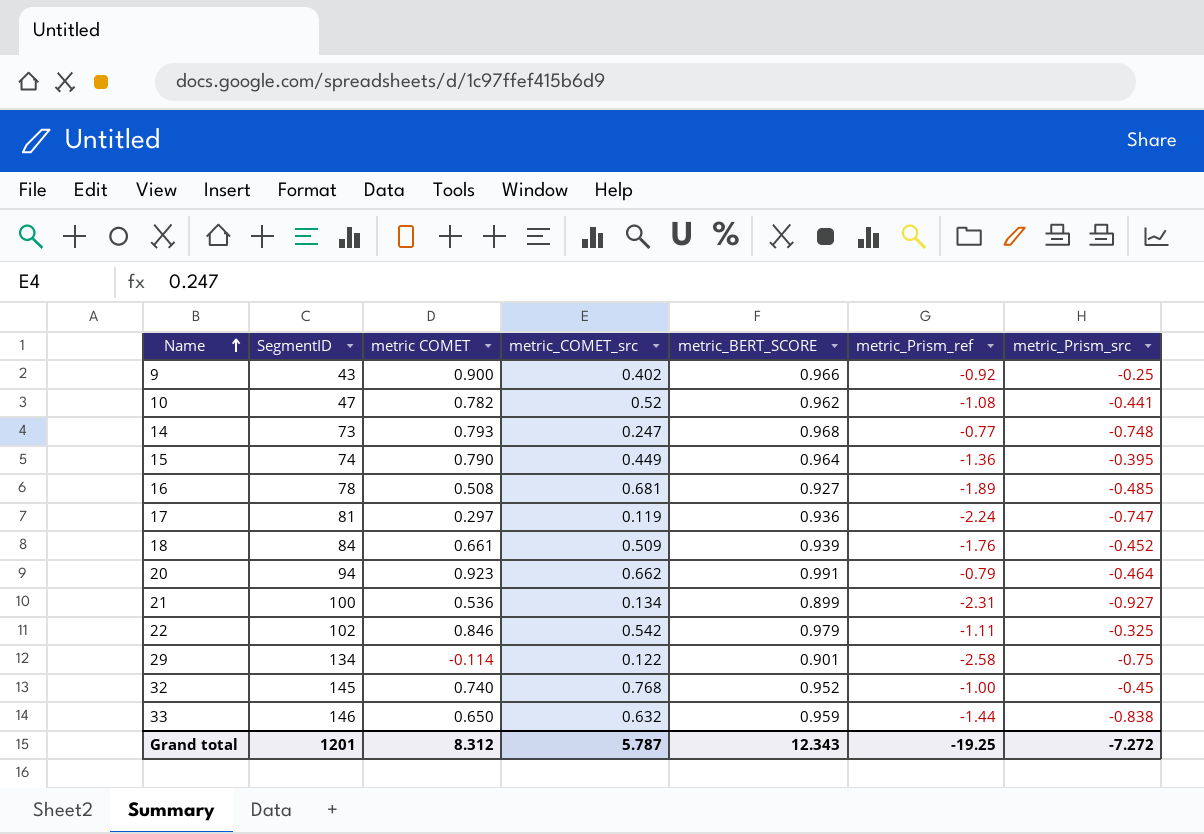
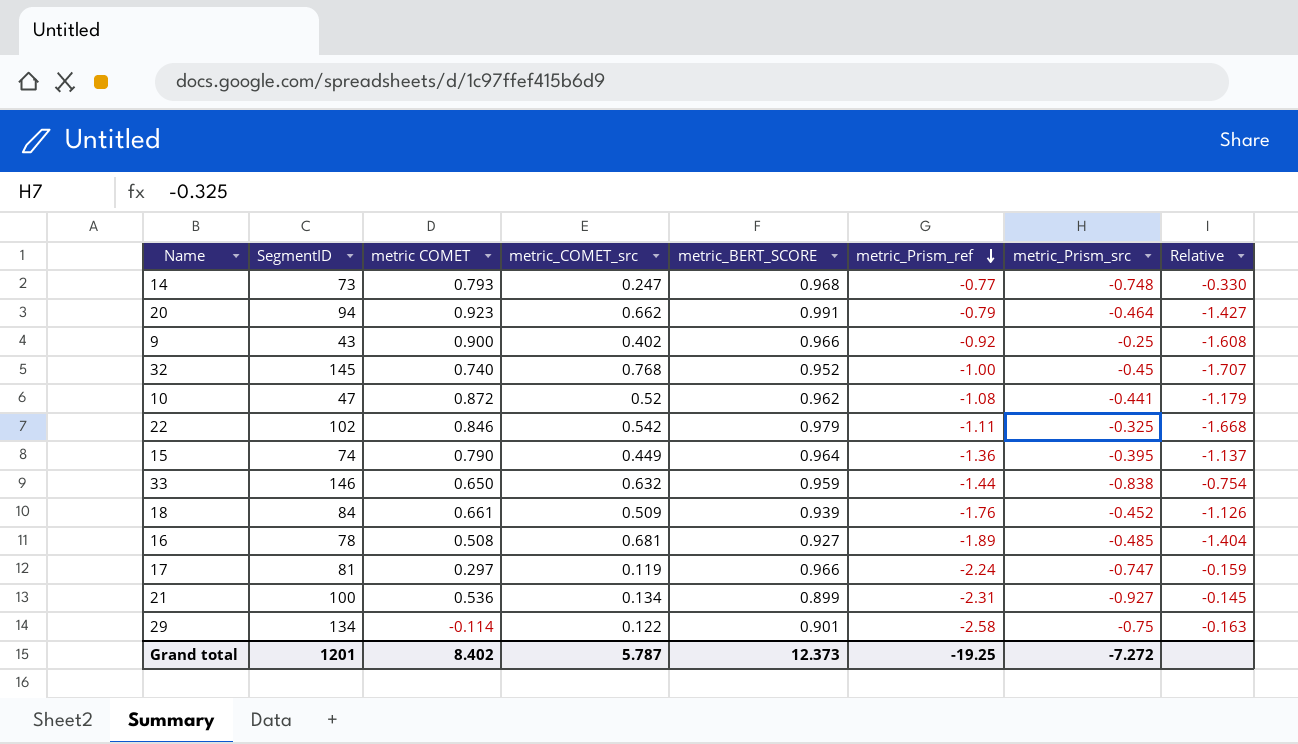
row order: Name ascending -> metric_Prism_ref descending
column Relative | formula: none -> [metric_COMET_src] / [metric_Prism_src]
10 | metric COMET: 0.782 -> 0.872
17 | metric_BERT_SCORE: 0.936 -> 0.966
Grand total | metric COMET: 8.312 -> 8.402
Grand total | metric_BERT_SCORE: 12.343 -> 12.373

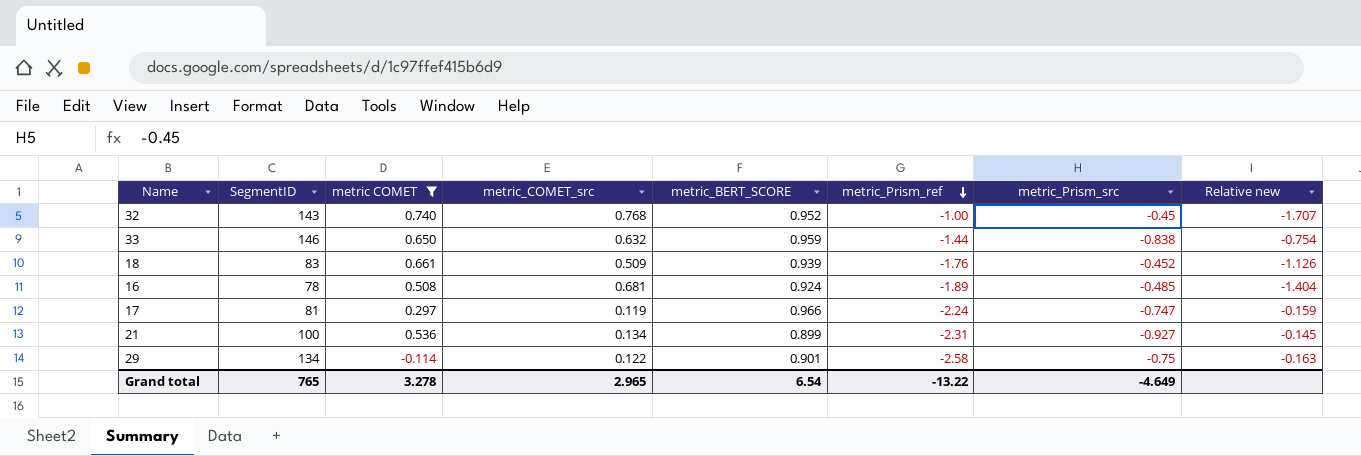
filter: none -> metric COMET <= 0.740
column name: Relative -> Relative new
32 | SegmentID: 145 -> 143
18 | SegmentID: 84 -> 83
16 | metric_BERT_SCORE: 0.927 -> 0.924
Grand total | SegmentID: 1201 -> 765
Grand total | metric COMET: 8.402 -> 3.278
Grand total | metric_COMET_src: 5.787 -> 2.965
Grand total | metric_BERT_SCORE: 12.373 -> 6.54
Grand total | metric_Prism_ref: -19.25 -> -13.22
Grand total | metric_Prism_src: -7.272 -> -4.649

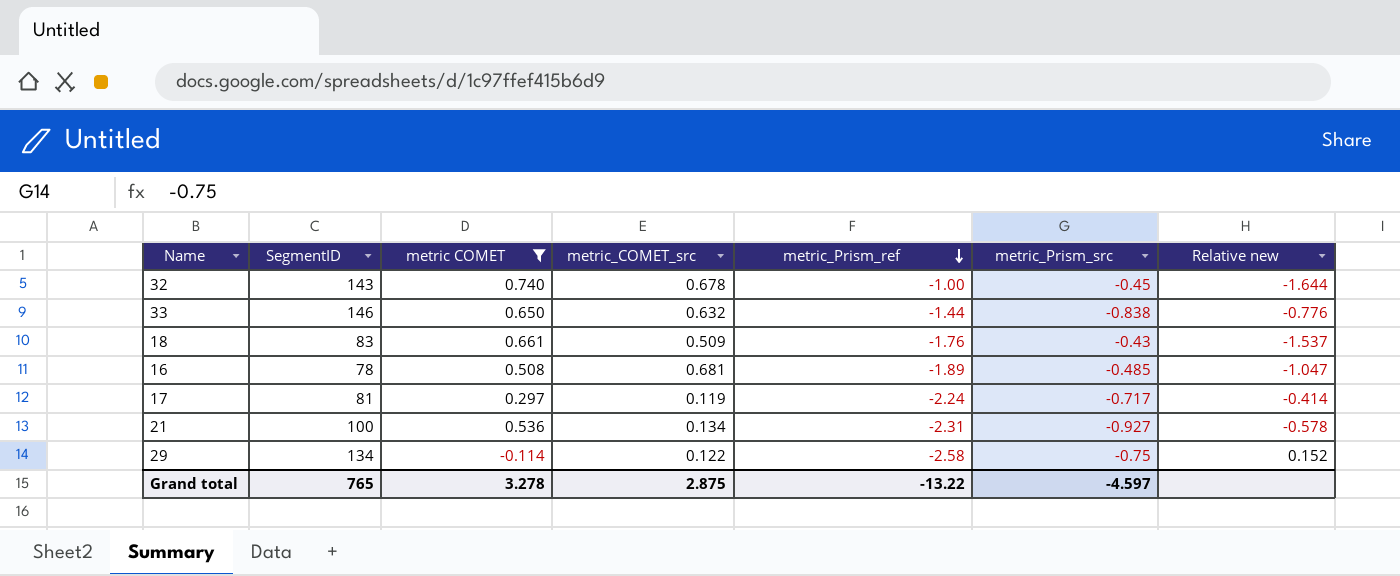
column metric_BERT_SCORE | position: 5 -> none
column Relative new | formula: [metric_COMET_src] / [metric_Prism_src] -> [metric COMET] / [metric_Prism_src]
32 | metric_COMET_src: 0.768 -> 0.678
18 | metric_Prism_src: -0.452 -> -0.43
17 | metric_Prism_src: -0.747 -> -0.717
Grand total | metric_COMET_src: 2.965 -> 2.875
Grand total | metric_Prism_src: -4.649 -> -4.597

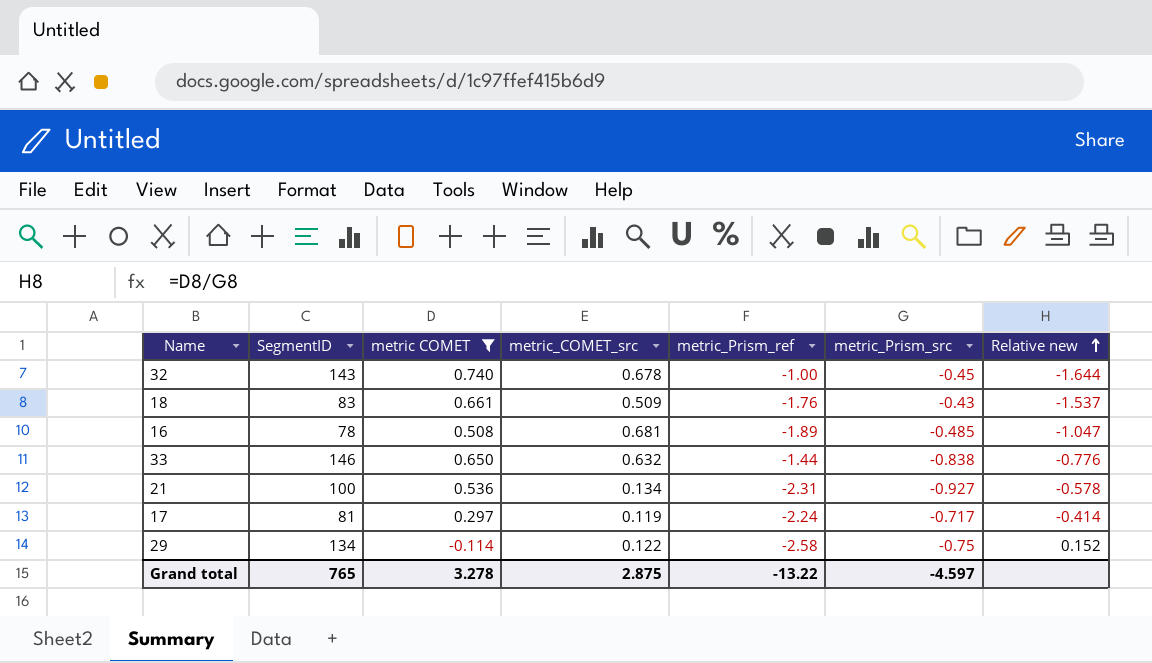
row order: metric_Prism_ref descending -> Relative new ascending

